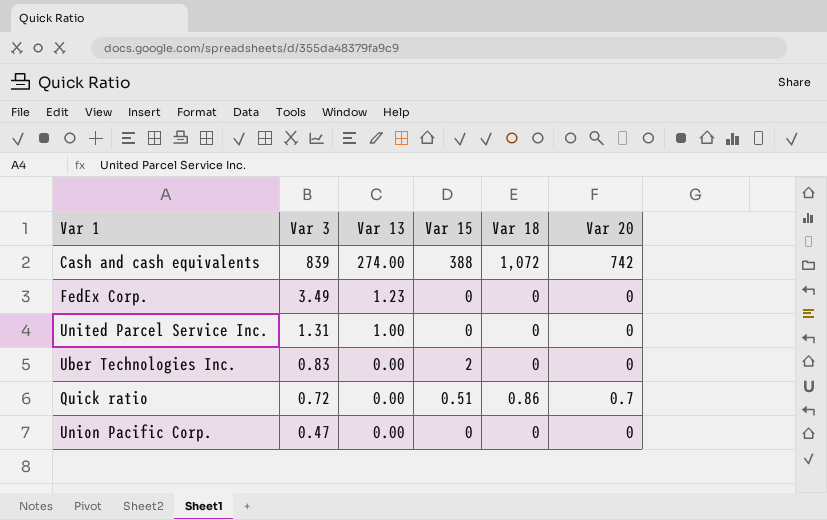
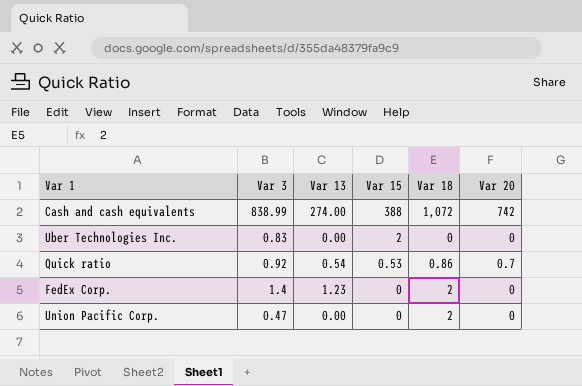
row order: Var 3 descending -> Var 15 descending
row United Parcel Service Inc.: 1.31 | 1.00 | 0 | 0 | 0 -> none
Cash and cash equivalents | Var 3: 839 -> 838.99
Quick ratio | Var 3: 0.72 -> 0.92
Quick ratio | Var 13: 0.00 -> 0.54
Quick ratio | Var 15: 0.51 -> 0.53
FedEx Corp. | Var 3: 3.49 -> 1.4
FedEx Corp. | Var 18: 0 -> 2
Union Pacific Corp. | Var 18: 0 -> 2

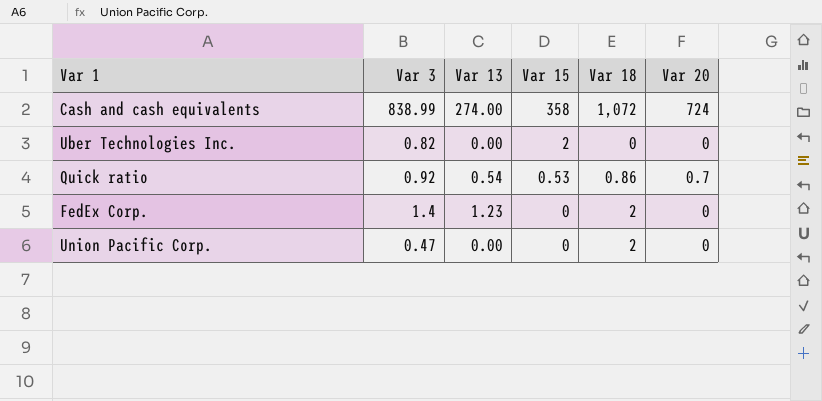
Cash and cash equivalents | Var 15: 388 -> 358
Cash and cash equivalents | Var 20: 742 -> 724
Uber Technologies Inc. | Var 3: 0.83 -> 0.82

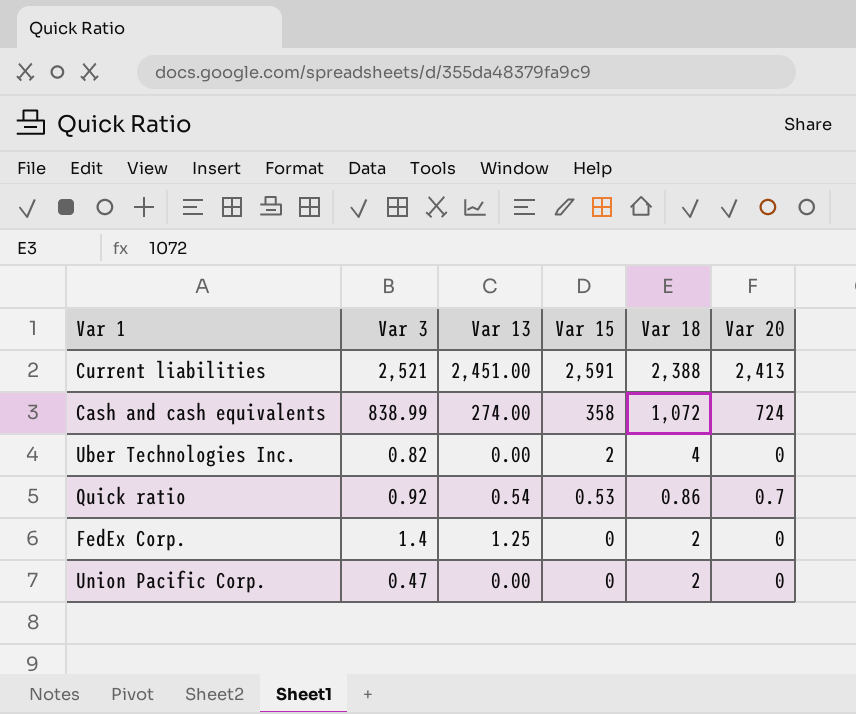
row Current liabilities: none -> 2,521 | 2,451.00 | 2,591 | 2,388 | 2,413
Uber Technologies Inc. | Var 18: 0 -> 4
FedEx Corp. | Var 13: 1.23 -> 1.25

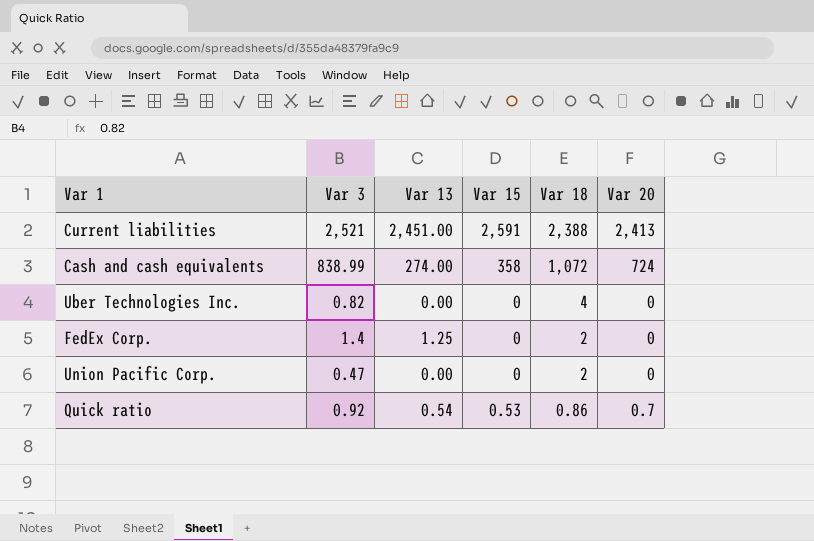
row order: Var 15 descending -> Var 18 descending
Uber Technologies Inc. | Var 15: 2 -> 0

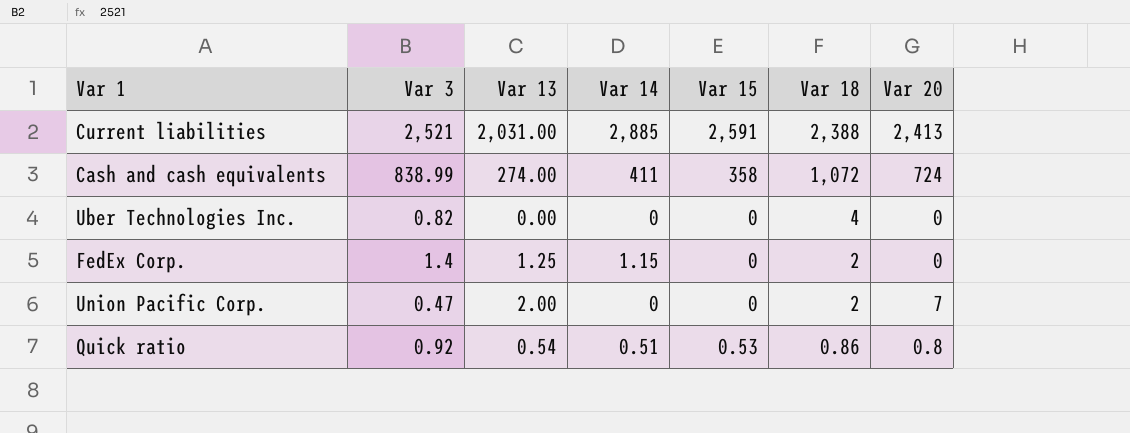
column Var 14 | position: none -> 4
Current liabilities | Var 13: 2,451.00 -> 2,031.00
Union Pacific Corp. | Var 13: 0.00 -> 2.00
Union Pacific Corp. | Var 20: 0 -> 7
Quick ratio | Var 20: 0.7 -> 0.8

